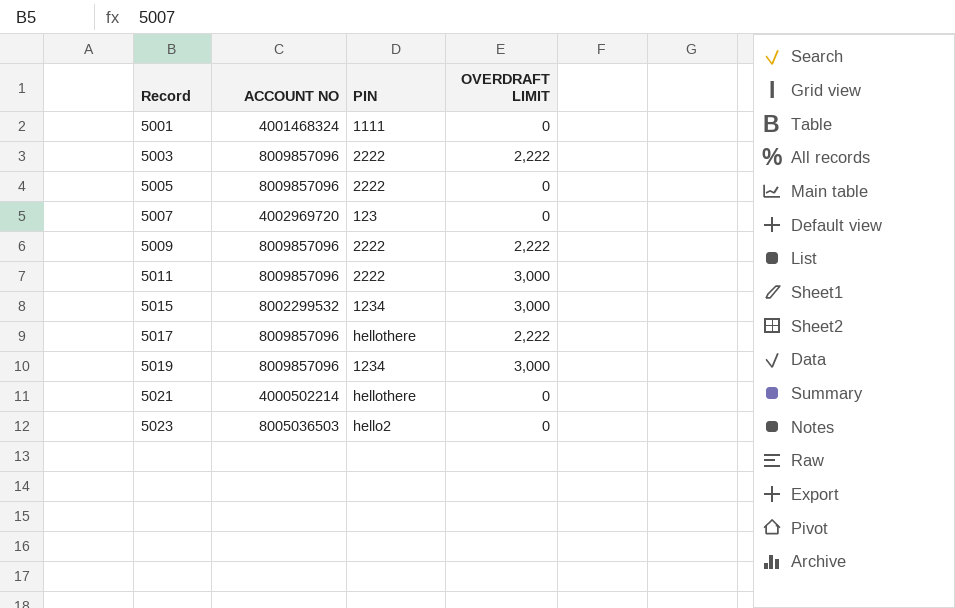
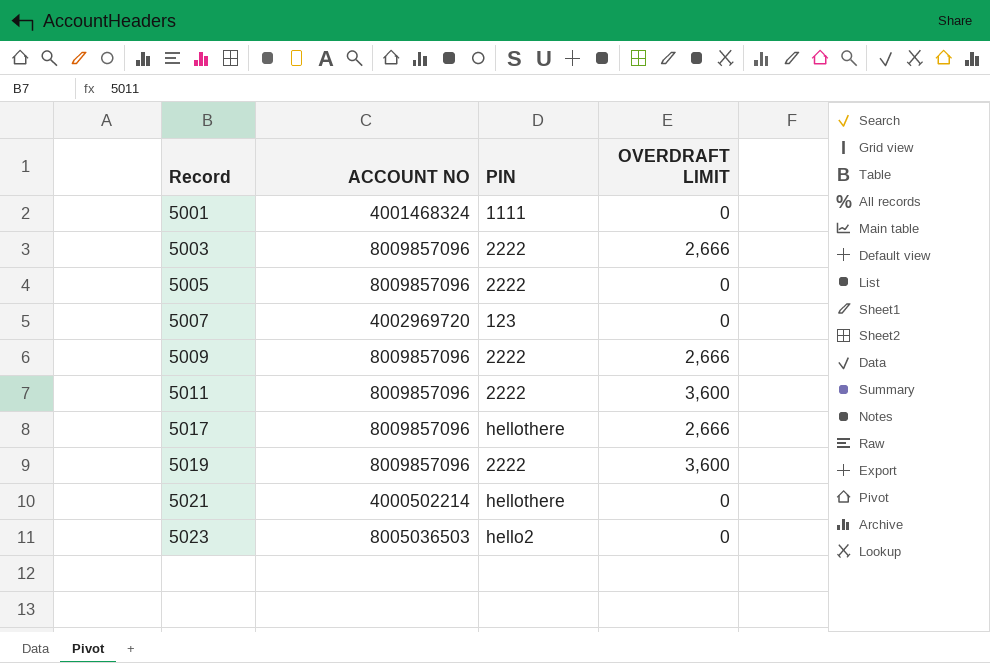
row 5015: 8002299532 | 1234 | 3,000 -> none
5003 | OVERDRAFT LIMIT: 2,222 -> 2,666
5009 | OVERDRAFT LIMIT: 2,222 -> 2,666
5011 | OVERDRAFT LIMIT: 3,000 -> 3,600
5017 | OVERDRAFT LIMIT: 2,222 -> 2,666
5019 | PIN: 1234 -> 2222
5019 | OVERDRAFT LIMIT: 3,000 -> 3,600

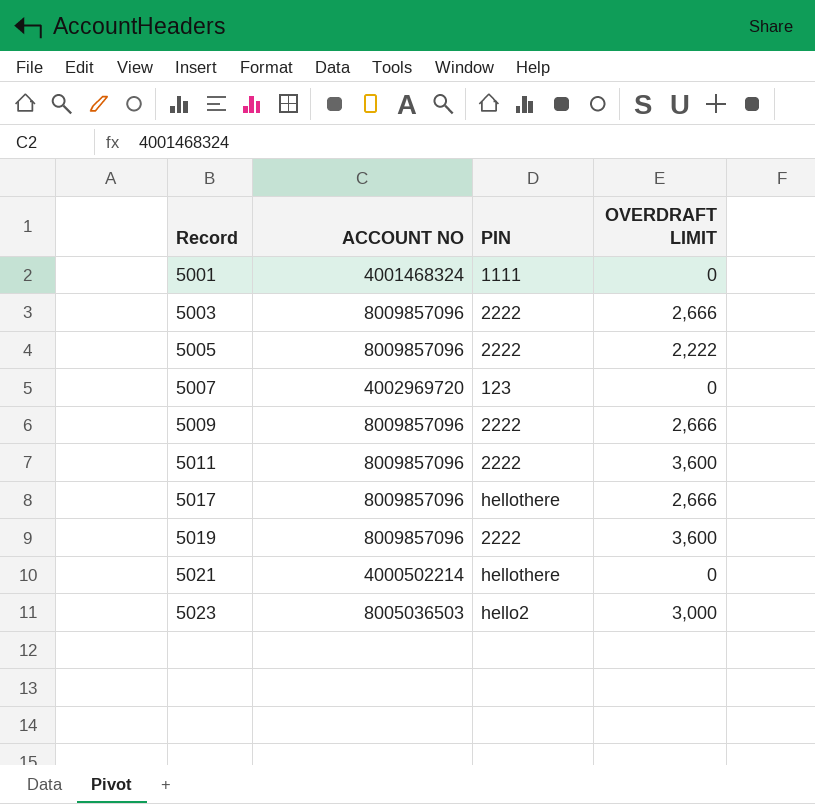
5005 | OVERDRAFT LIMIT: 0 -> 2,222
5023 | OVERDRAFT LIMIT: 0 -> 3,000

